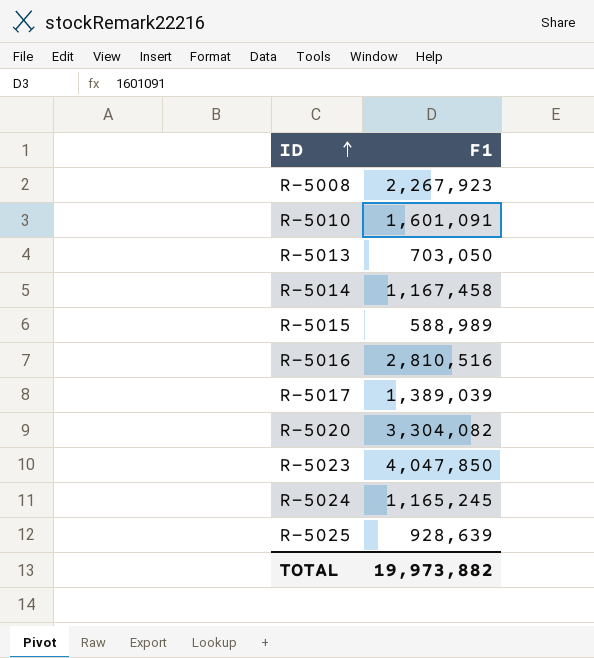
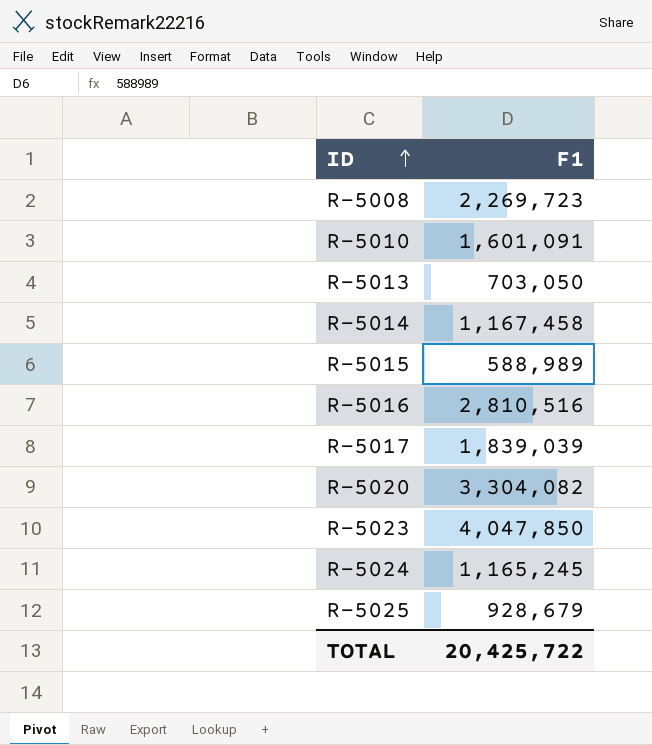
R-5008 | F1: 2,267,923 -> 2,269,723
R-5017 | F1: 1,389,039 -> 1,839,039
R-5025 | F1: 928,639 -> 928,679
TOTAL | F1: 19,973,882 -> 20,425,722

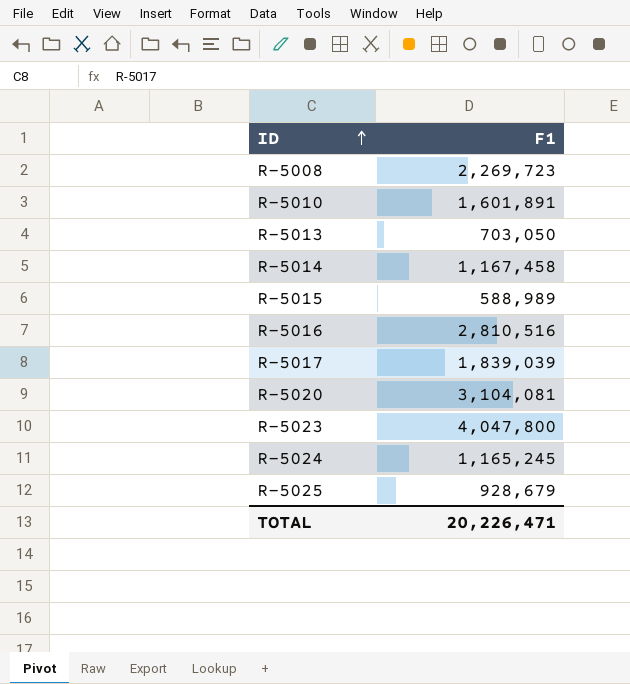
R-5010 | F1: 1,601,091 -> 1,601,891
R-5020 | F1: 3,304,082 -> 3,104,081
R-5023 | F1: 4,047,850 -> 4,047,800
TOTAL | F1: 20,425,722 -> 20,226,471

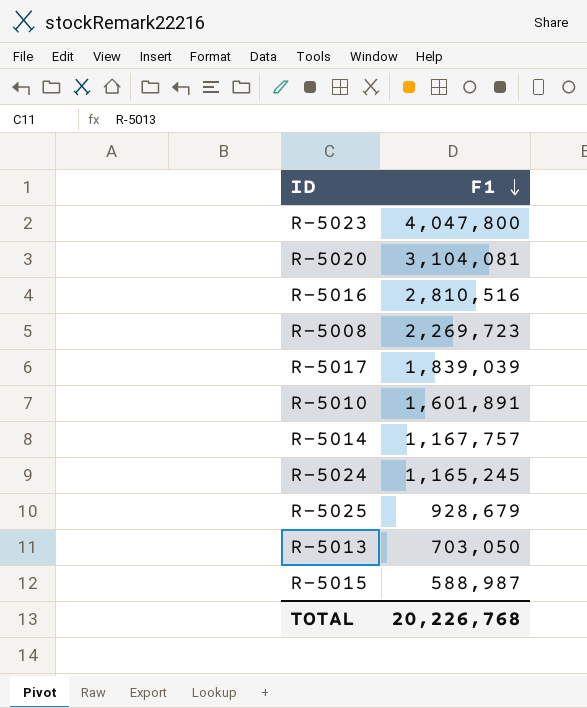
row order: ID ascending -> F1 descending
R-5014 | F1: 1,167,458 -> 1,167,757
R-5015 | F1: 588,989 -> 588,987
TOTAL | F1: 20,226,471 -> 20,226,768

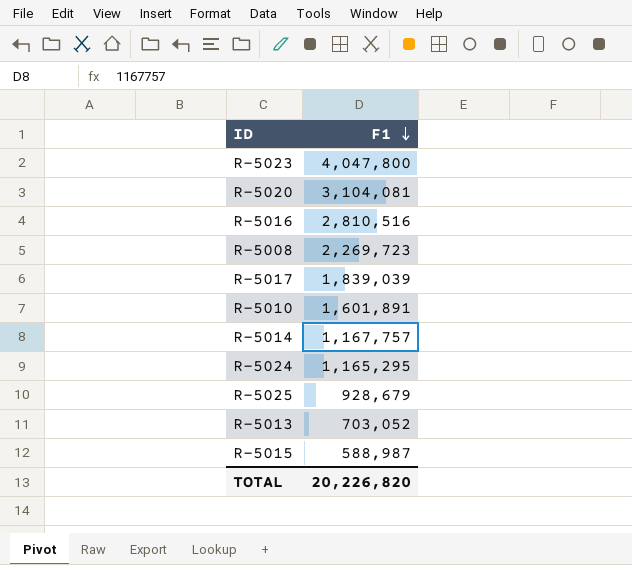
R-5024 | F1: 1,165,245 -> 1,165,295
R-5013 | F1: 703,050 -> 703,052
TOTAL | F1: 20,226,768 -> 20,226,820

